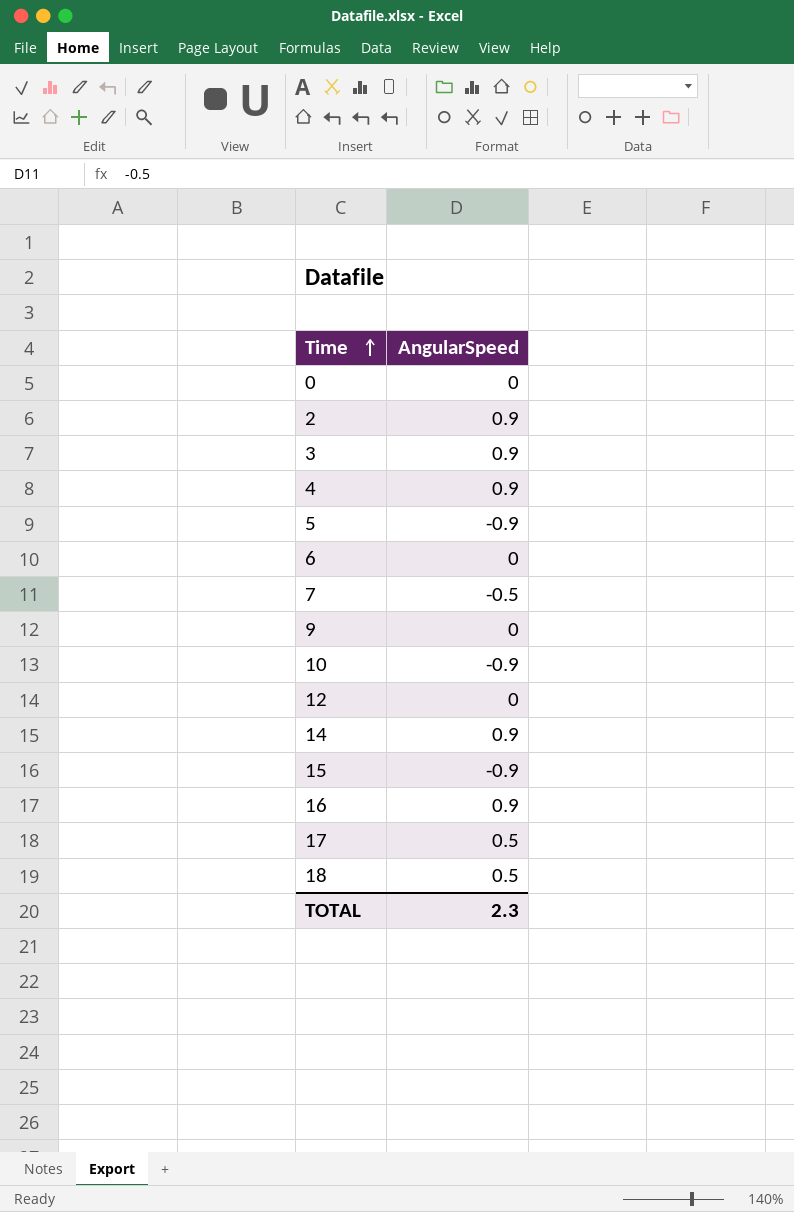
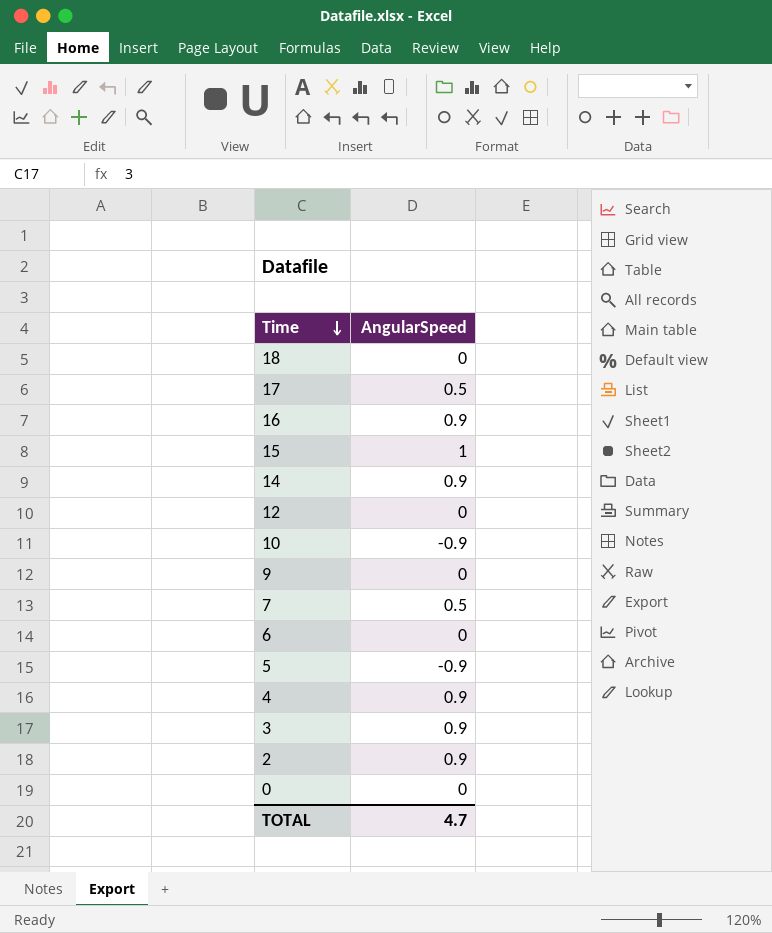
row order: Time ascending -> Time descending
18 | AngularSpeed: 0.5 -> 0
15 | AngularSpeed: -0.9 -> 1
7 | AngularSpeed: -0.5 -> 0.5
TOTAL | AngularSpeed: 2.3 -> 4.7

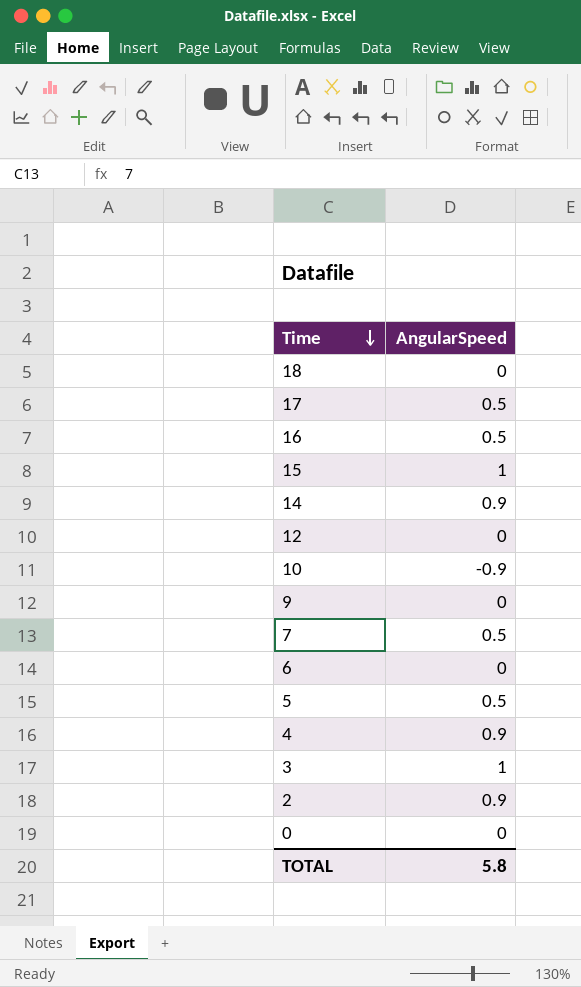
16 | AngularSpeed: 0.9 -> 0.5
5 | AngularSpeed: -0.9 -> 0.5
3 | AngularSpeed: 0.9 -> 1
TOTAL | AngularSpeed: 4.7 -> 5.8

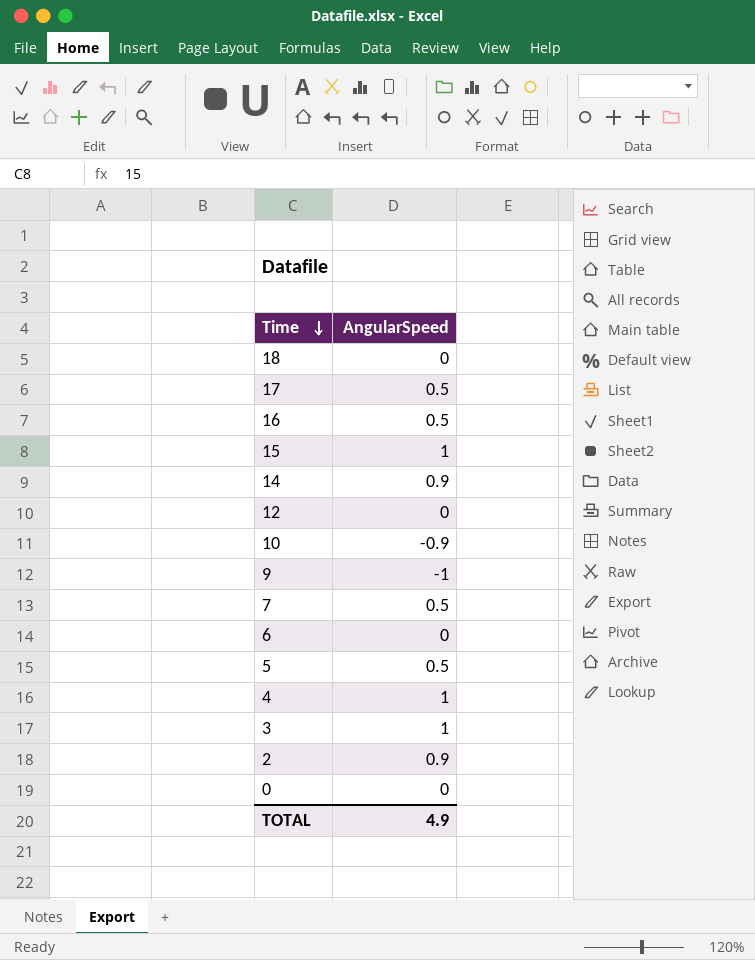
9 | AngularSpeed: 0 -> -1
4 | AngularSpeed: 0.9 -> 1
TOTAL | AngularSpeed: 5.8 -> 4.9

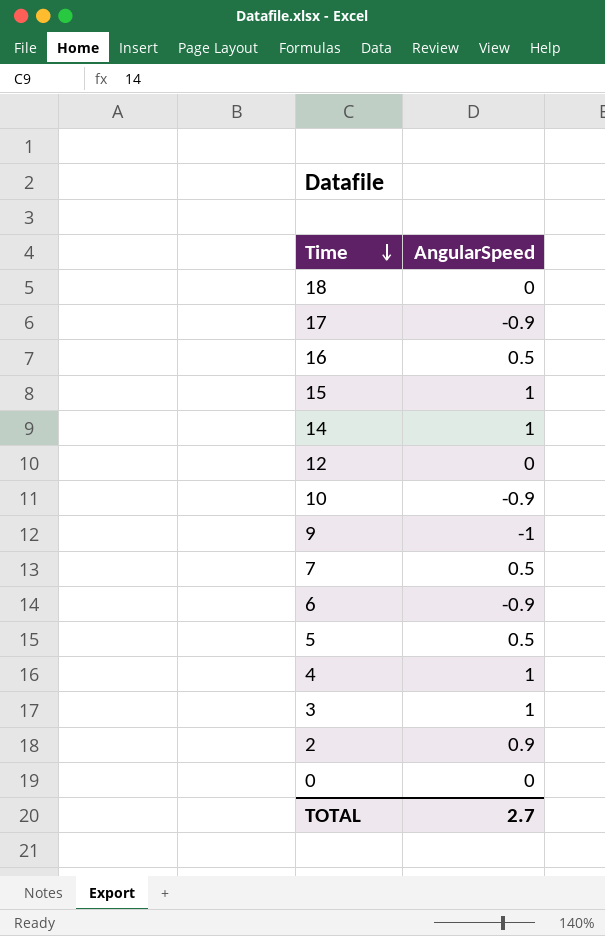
17 | AngularSpeed: 0.5 -> -0.9
14 | AngularSpeed: 0.9 -> 1
6 | AngularSpeed: 0 -> -0.9
TOTAL | AngularSpeed: 4.9 -> 2.7

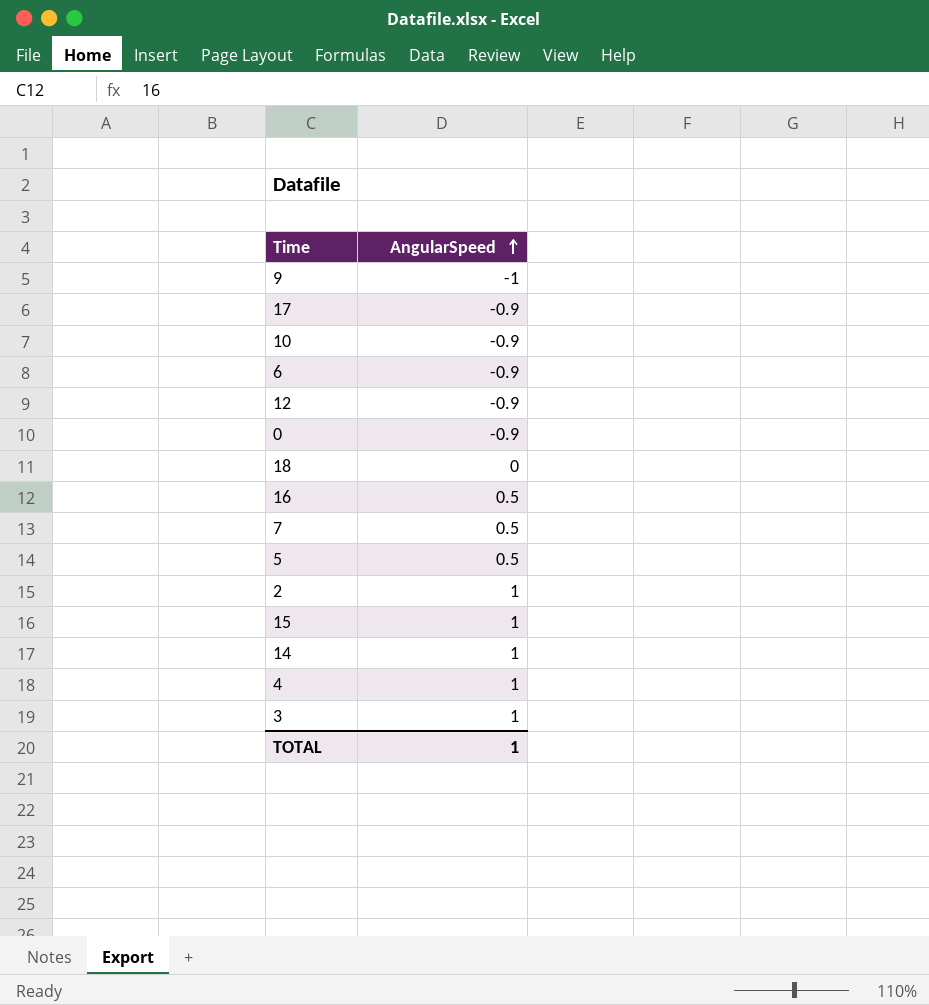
row order: Time descending -> AngularSpeed ascending
12 | AngularSpeed: 0 -> -0.9
0 | AngularSpeed: 0 -> -0.9
2 | AngularSpeed: 0.9 -> 1
TOTAL | AngularSpeed: 2.7 -> 1

